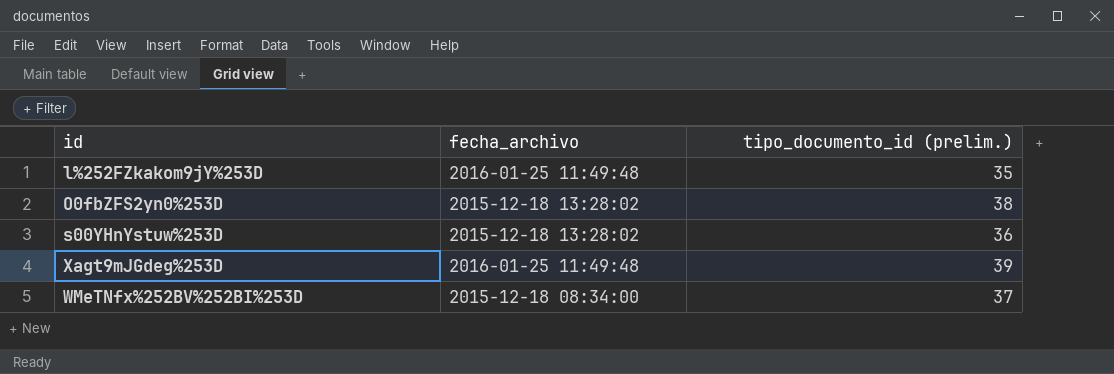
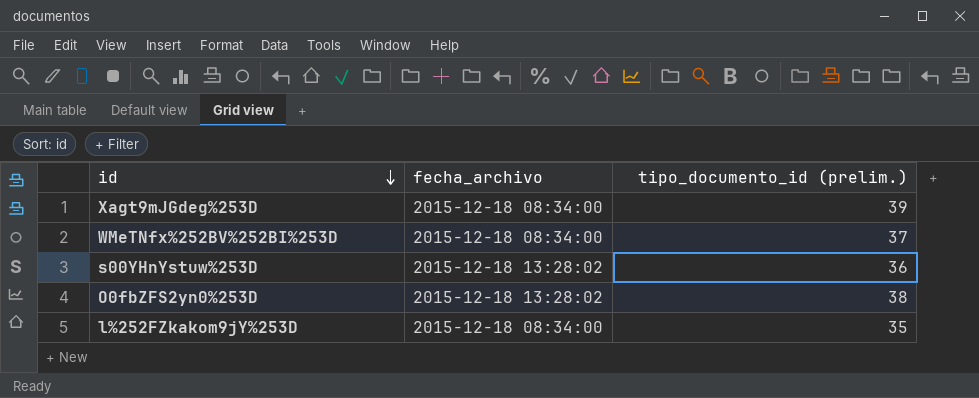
row order: none -> id descending
Xagt9mJGdeg%253D | fecha_archivo: 2016-01-25 11:49:48 -> 2015-12-18 08:34:00
l%252FZkakom9jY%253D | fecha_archivo: 2016-01-25 11:49:48 -> 2015-12-18 08:34:00

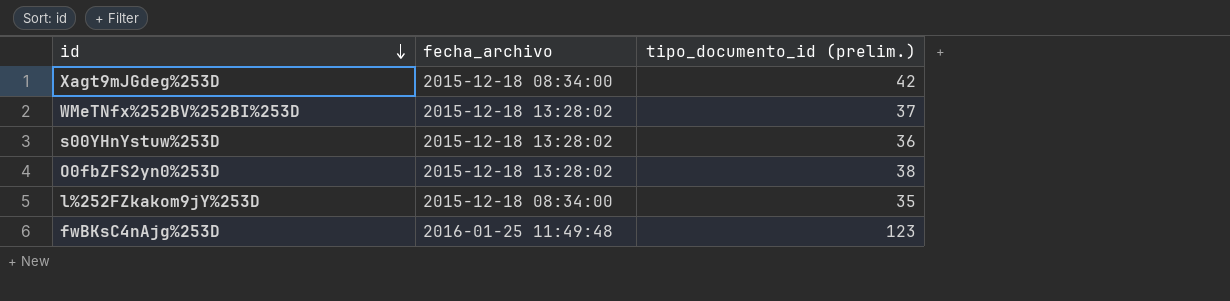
Xagt9mJGdeg%253D | tipo_documento_id (prelim.): 39 -> 42
WMeTNfx%252BV%252BI%253D | fecha_archivo: 2015-12-18 08:34:00 -> 2015-12-18 13:28:02
row fwBKsC4nAjg%253D: none -> 2016-01-25 11:49:48 | 123

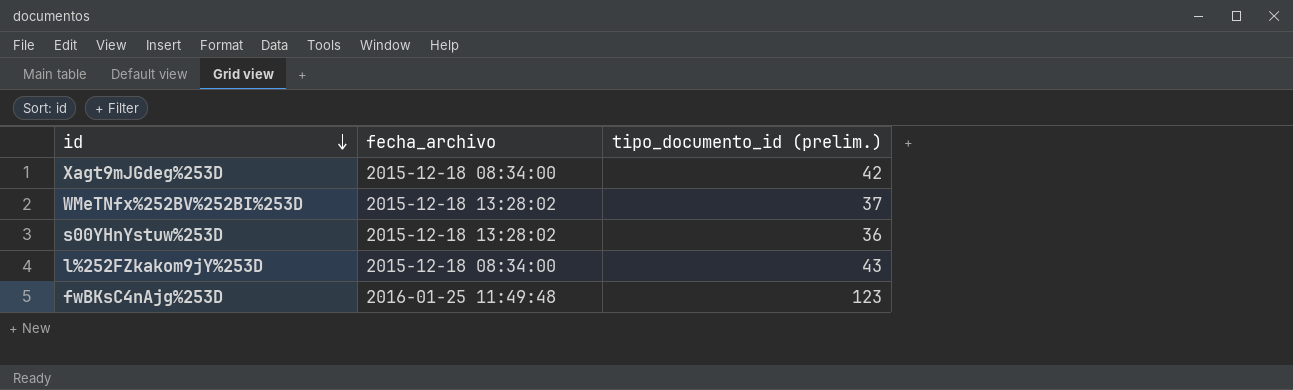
row O0fbZFS2yn0%253D: 2015-12-18 13:28:02 | 38 -> none
l%252FZkakom9jY%253D | tipo_documento_id (prelim.): 35 -> 43

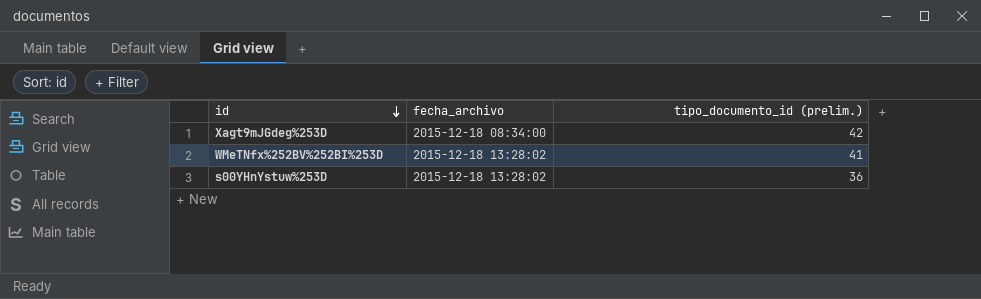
row l%252FZkakom9jY%253D: 2015-12-18 08:34:00 | 43 -> none
row fwBKsC4nAjg%253D: 2016-01-25 11:49:48 | 123 -> none
WMeTNfx%252BV%252BI%253D | tipo_documento_id (prelim.): 37 -> 41

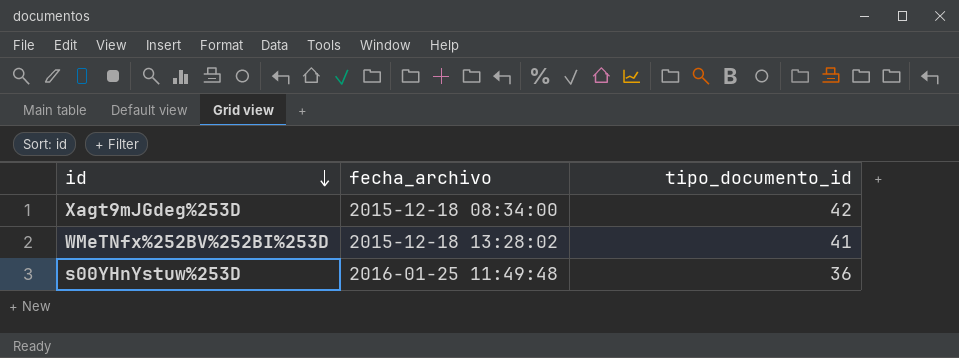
column name: tipo_documento_id (prelim.) -> tipo_documento_id
s00YHnYstuw%253D | fecha_archivo: 2015-12-18 13:28:02 -> 2016-01-25 11:49:48

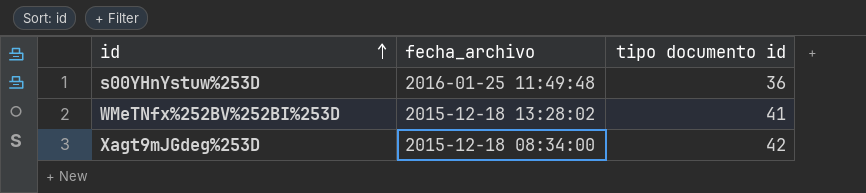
row order: id descending -> id ascending
column name: tipo_documento_id -> tipo documento id

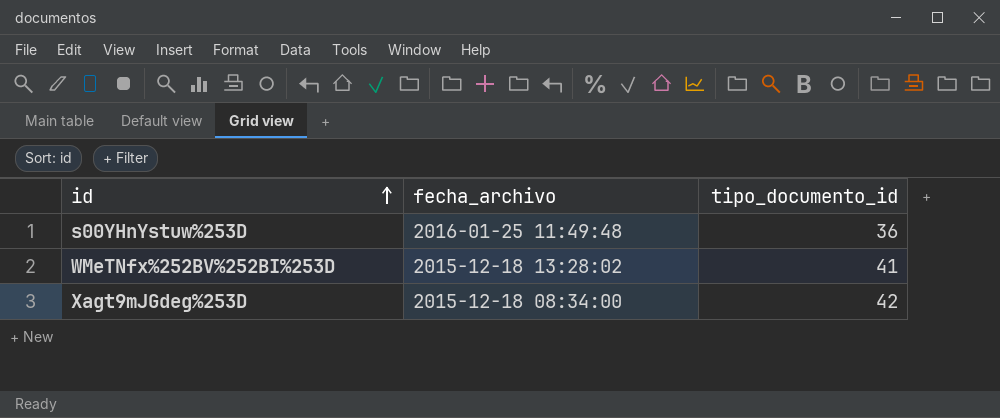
column name: tipo documento id -> tipo_documento_id

